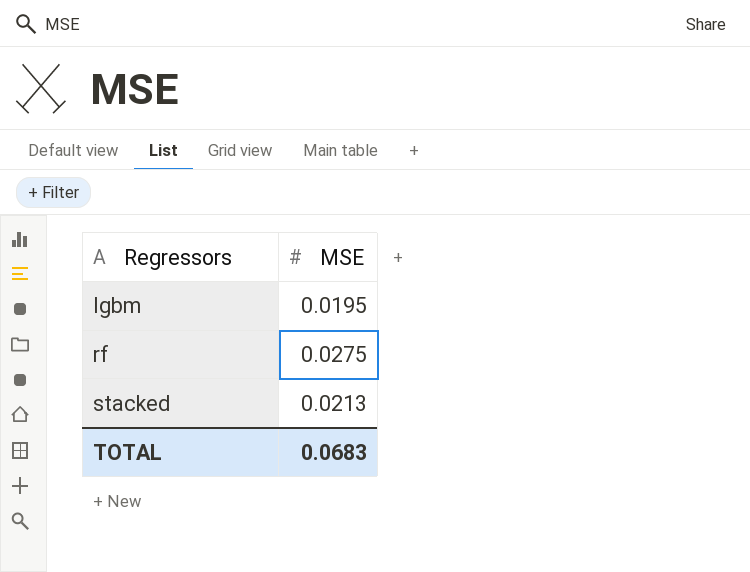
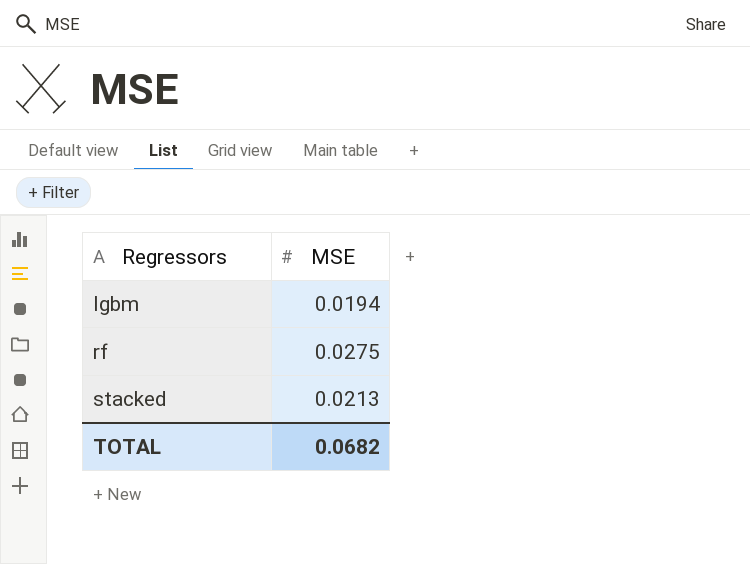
lgbm | MSE: 0.0195 -> 0.0194
TOTAL | MSE: 0.0683 -> 0.0682

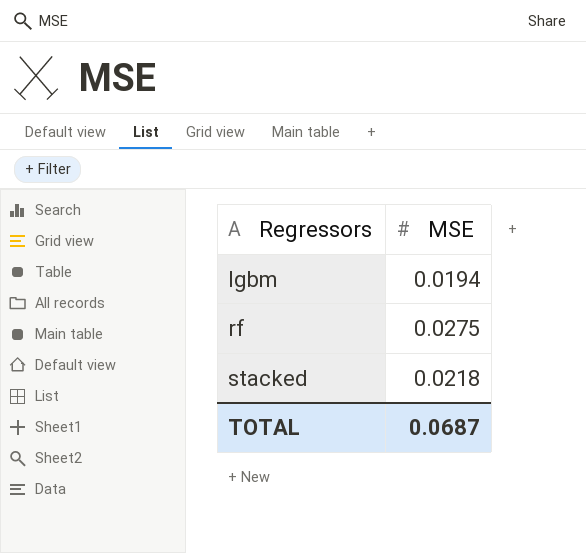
stacked | MSE: 0.0213 -> 0.0218
TOTAL | MSE: 0.0682 -> 0.0687

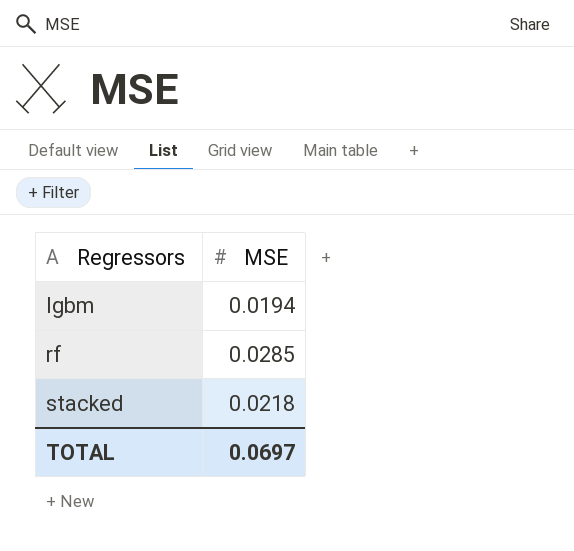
rf | MSE: 0.0275 -> 0.0285
TOTAL | MSE: 0.0687 -> 0.0697

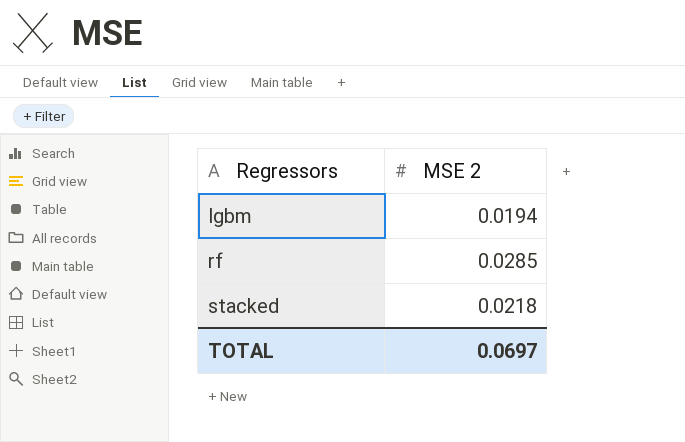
column name: MSE -> MSE 2

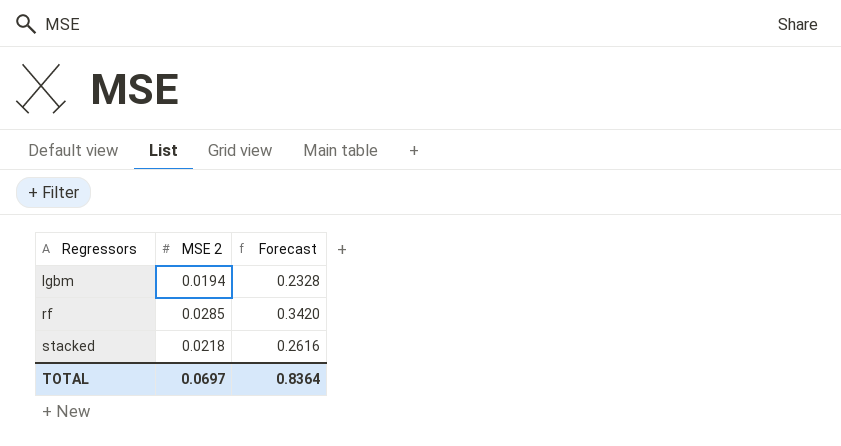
column Forecast | formula: none -> [MSE 2] * 12

